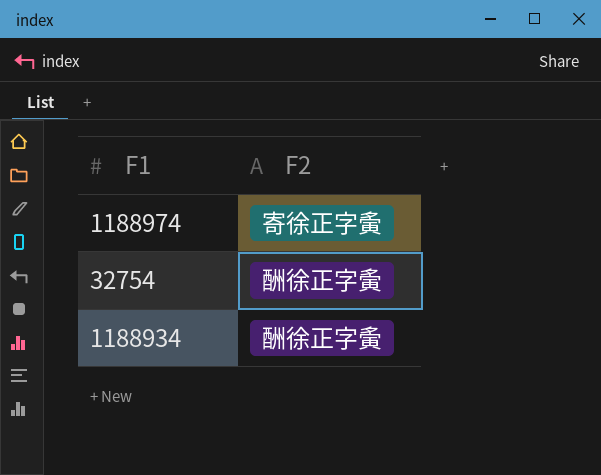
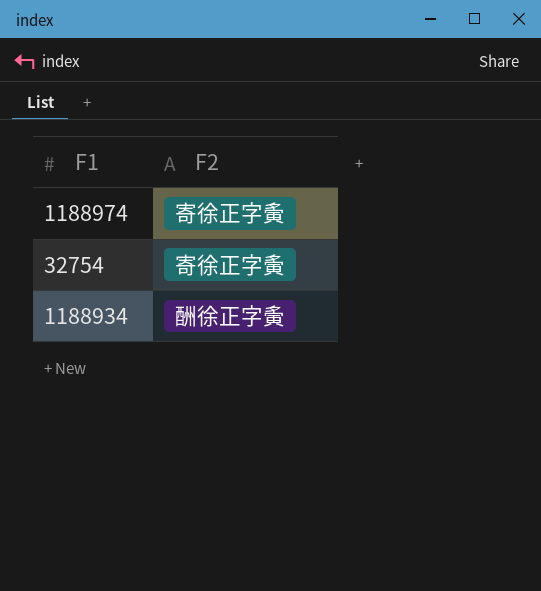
32754 | F2: 酬徐正字夤 -> 寄徐正字夤

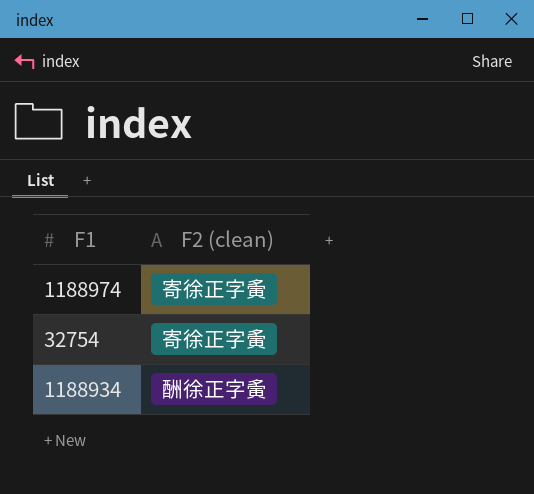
column name: F2 -> F2 (clean)

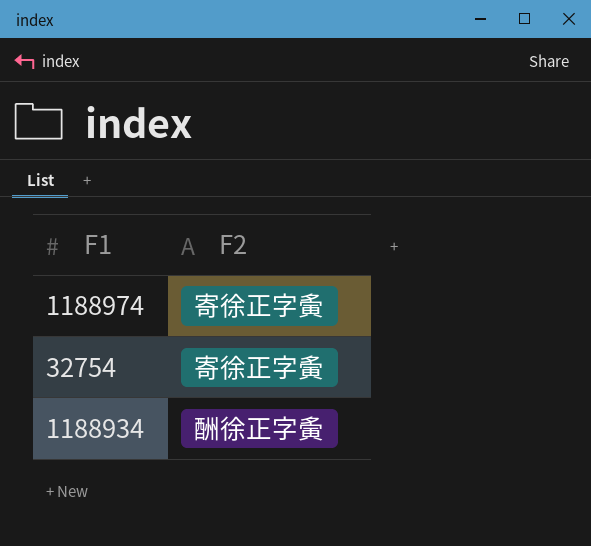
column name: F2 (clean) -> F2

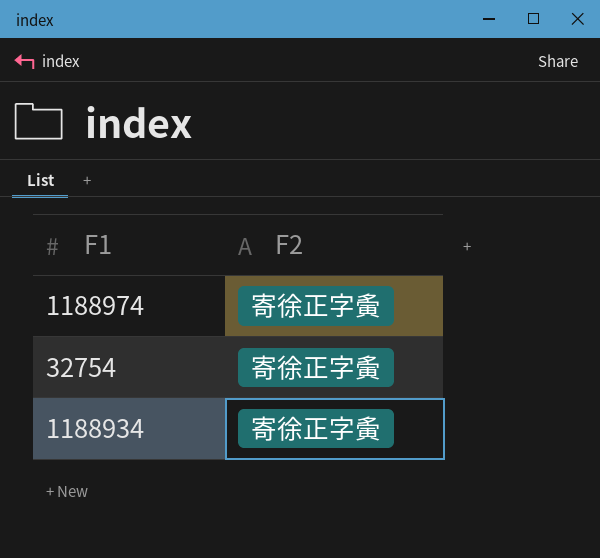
1188934 | F2: 酬徐正字夤 -> 寄徐正字夤

